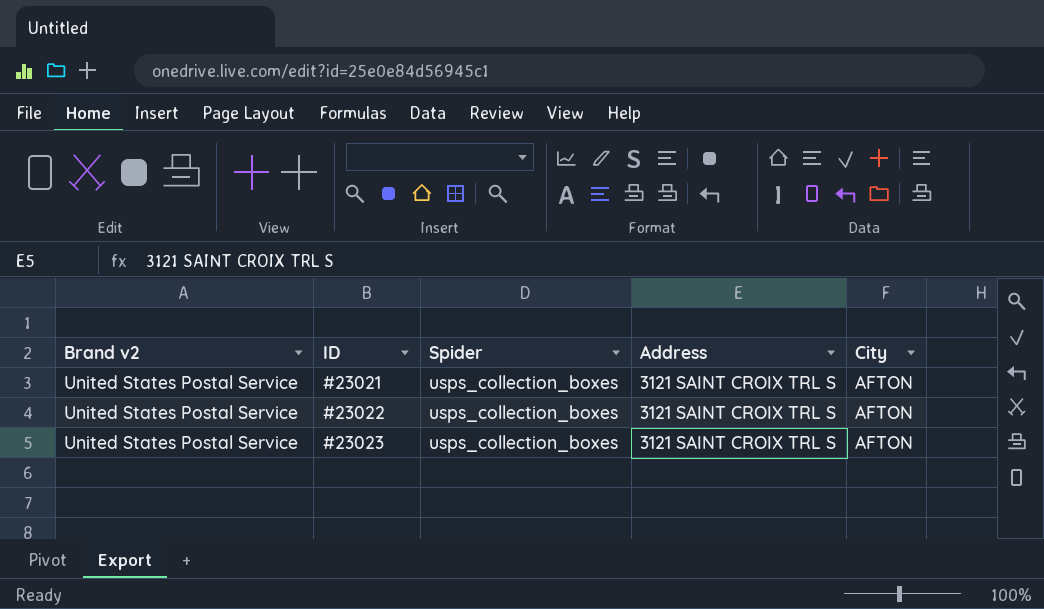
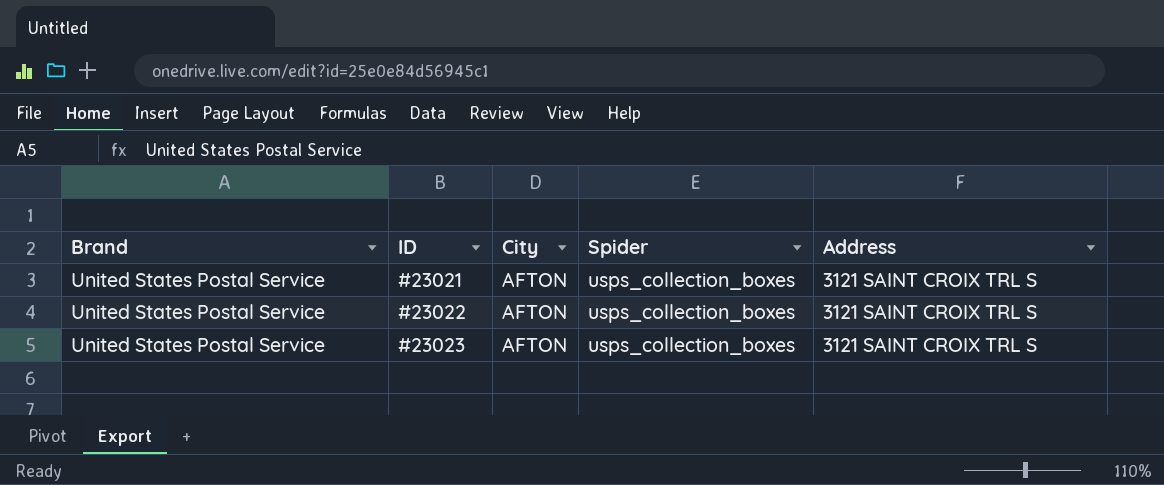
column name: Brand v2 -> Brand
column City | position: 5 -> 3

